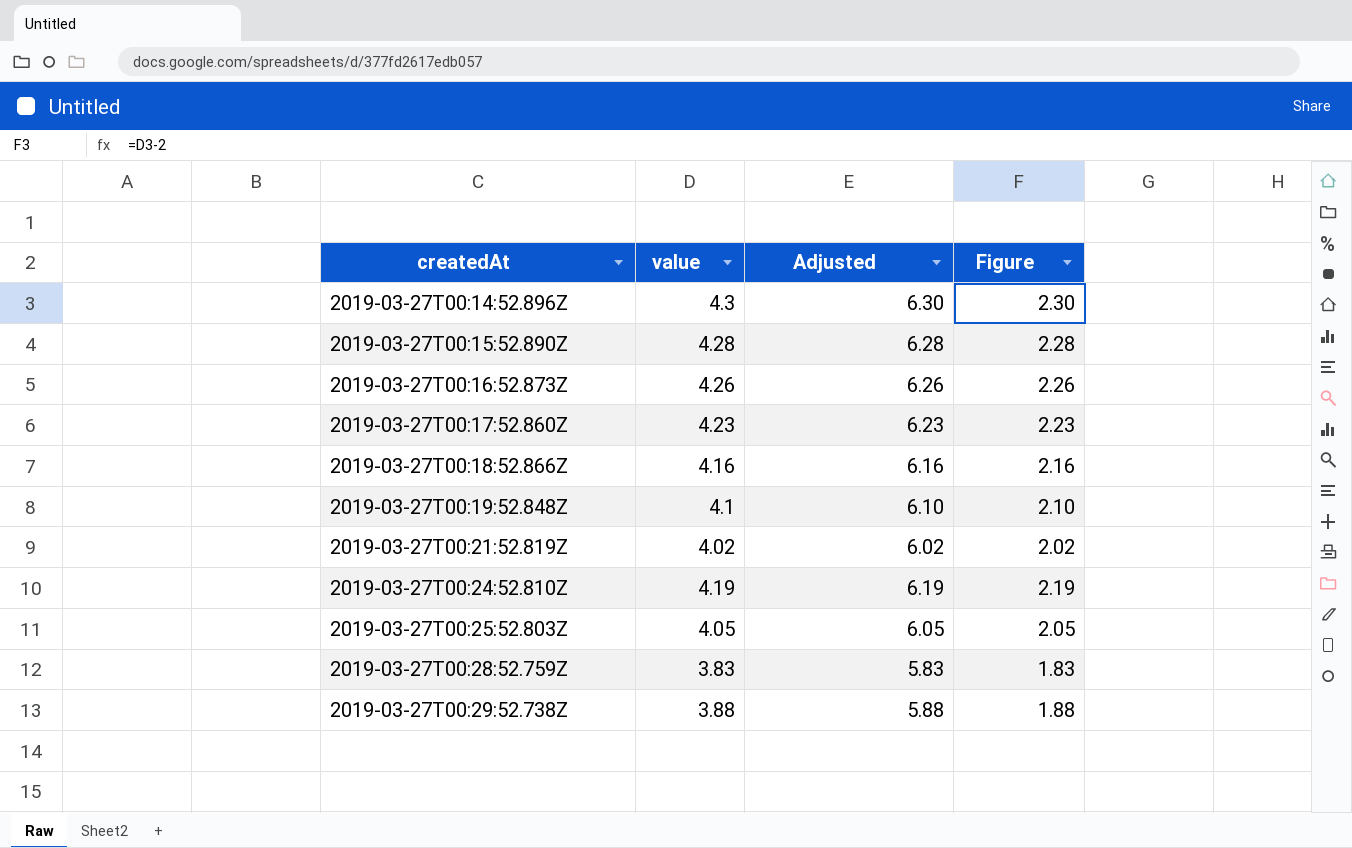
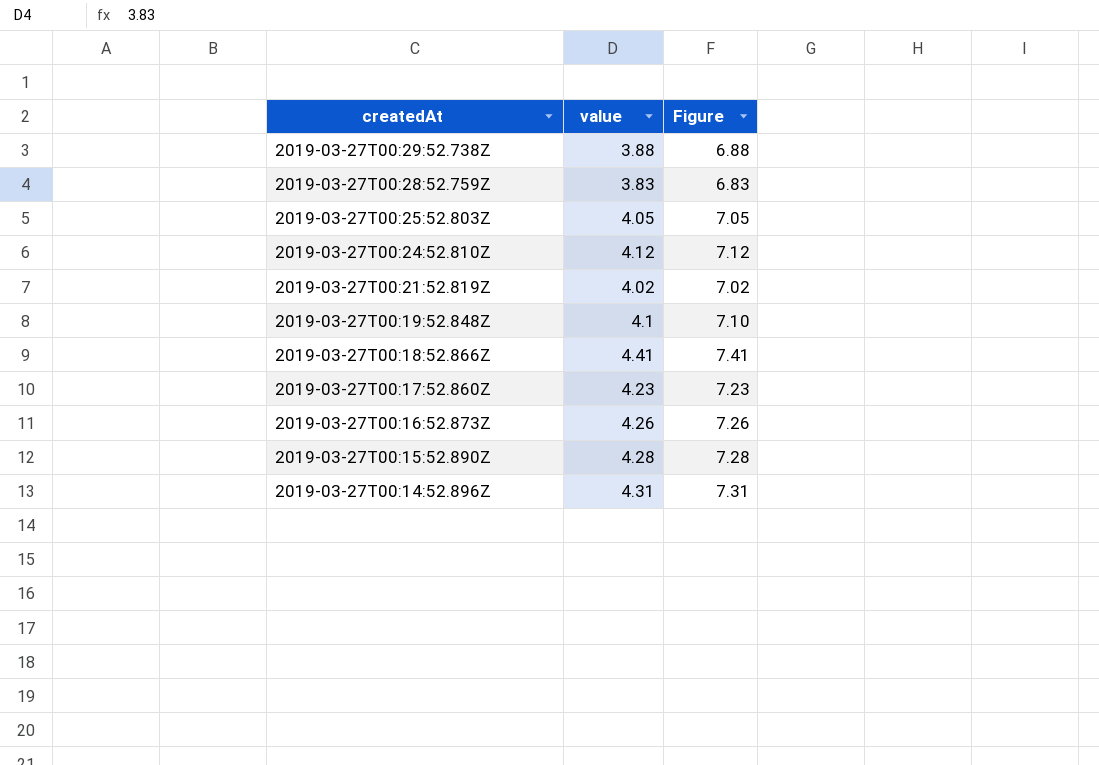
row order: createdAt ascending -> createdAt descending
column Adjusted | formula: [value] + 2 -> none
column Figure | formula: [value] - 2 -> [value] + 3
2019-03-27T00:24:52.810Z | value: 4.19 -> 4.12
2019-03-27T00:18:52.866Z | value: 4.16 -> 4.41
2019-03-27T00:14:52.896Z | value: 4.3 -> 4.31

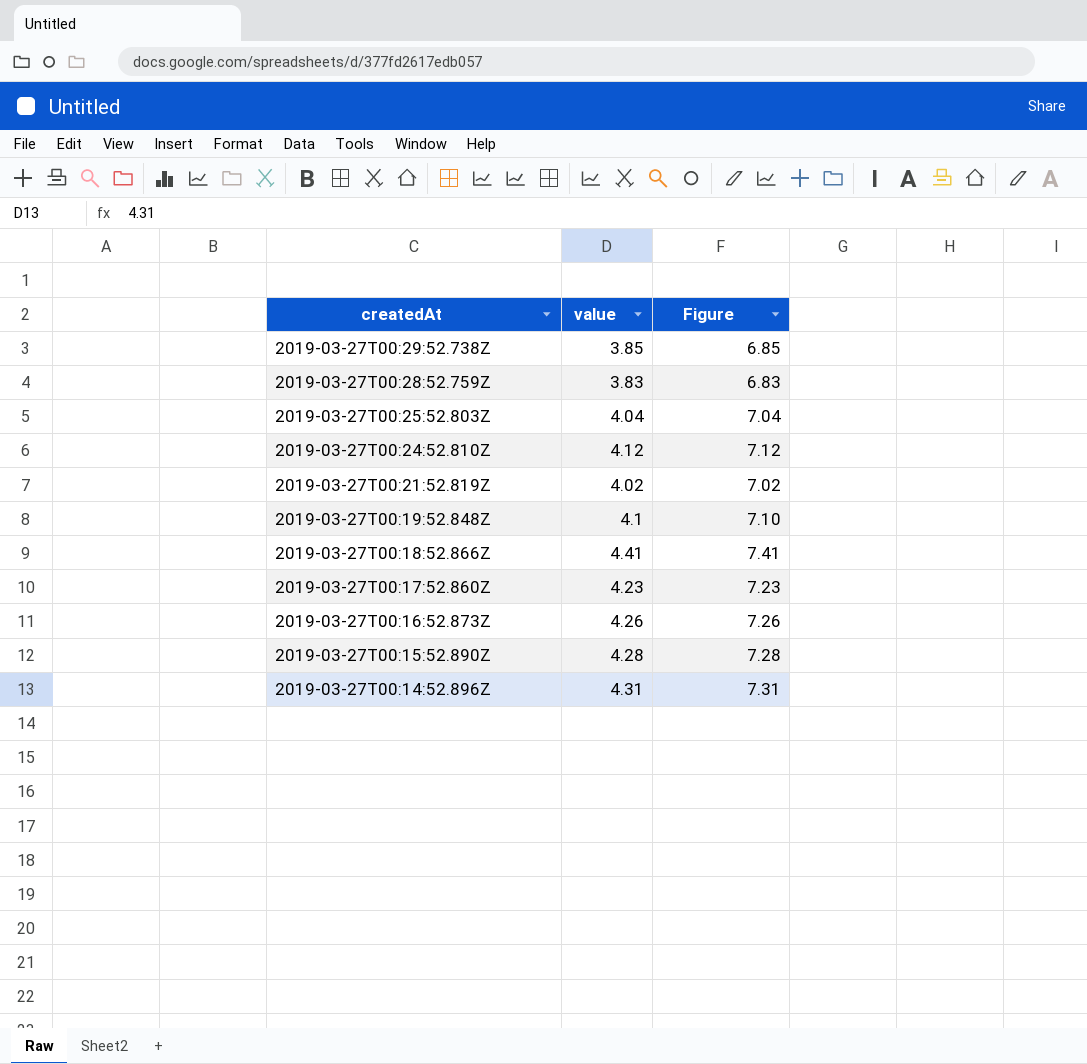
2019-03-27T00:29:52.738Z | value: 3.88 -> 3.85
2019-03-27T00:29:52.738Z | Figure: 6.88 -> 6.85
2019-03-27T00:25:52.803Z | value: 4.05 -> 4.04
2019-03-27T00:25:52.803Z | Figure: 7.05 -> 7.04

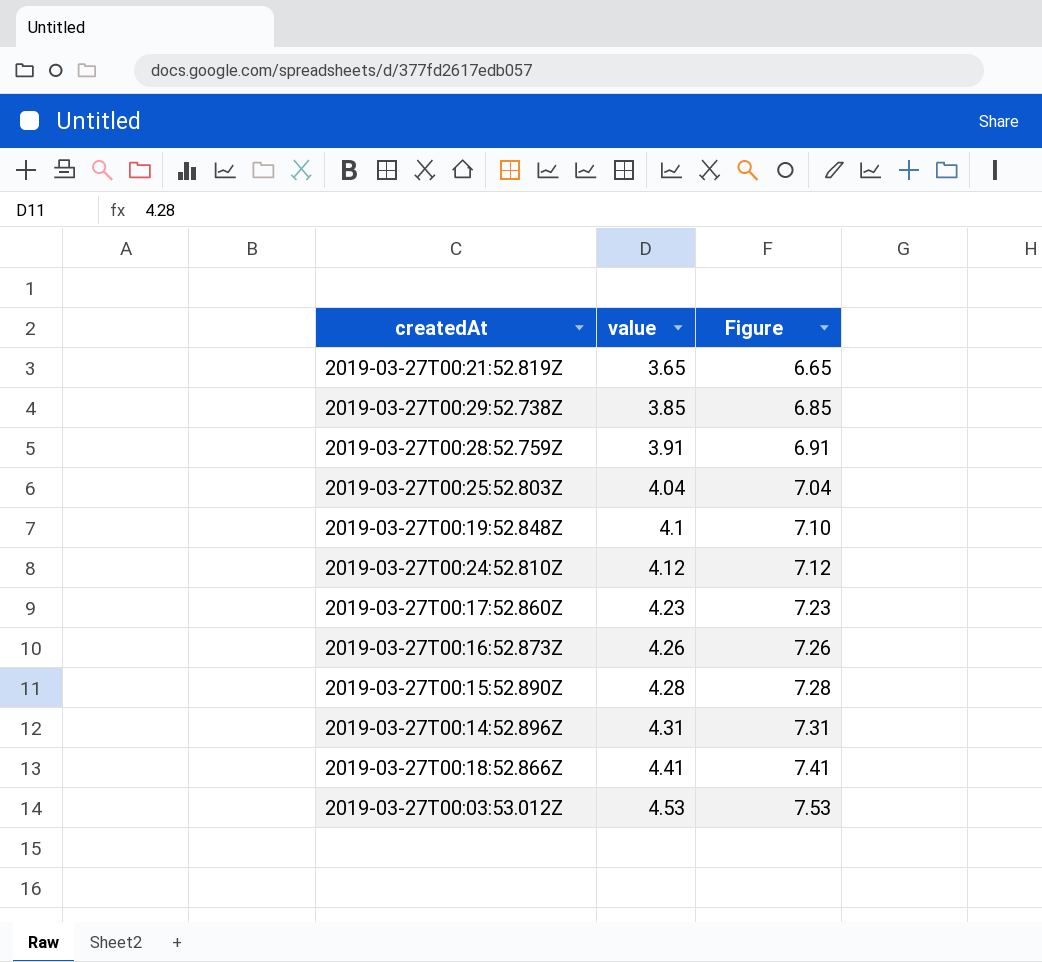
row order: createdAt descending -> value ascending
2019-03-27T00:21:52.819Z | value: 4.02 -> 3.65
2019-03-27T00:21:52.819Z | Figure: 7.02 -> 6.65
2019-03-27T00:28:52.759Z | value: 3.83 -> 3.91
2019-03-27T00:28:52.759Z | Figure: 6.83 -> 6.91
row 2019-03-27T00:03:53.012Z: none -> 4.53 | 7.53

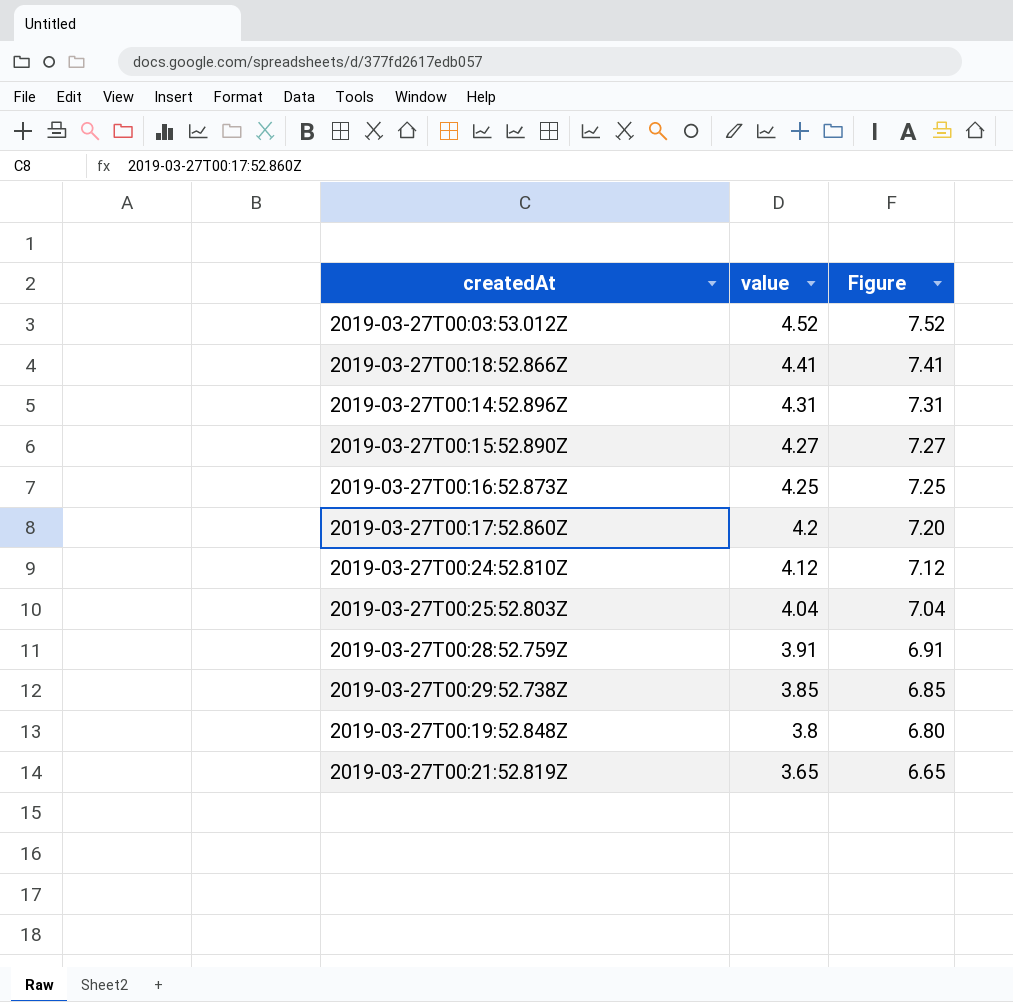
row order: value ascending -> value descending
2019-03-27T00:03:53.012Z | value: 4.53 -> 4.52
2019-03-27T00:03:53.012Z | Figure: 7.53 -> 7.52
2019-03-27T00:15:52.890Z | value: 4.28 -> 4.27
2019-03-27T00:15:52.890Z | Figure: 7.28 -> 7.27
2019-03-27T00:16:52.873Z | value: 4.26 -> 4.25
2019-03-27T00:16:52.873Z | Figure: 7.26 -> 7.25
2019-03-27T00:17:52.860Z | value: 4.23 -> 4.2
2019-03-27T00:17:52.860Z | Figure: 7.23 -> 7.20
2019-03-27T00:19:52.848Z | value: 4.1 -> 3.8
2019-03-27T00:19:52.848Z | Figure: 7.10 -> 6.80

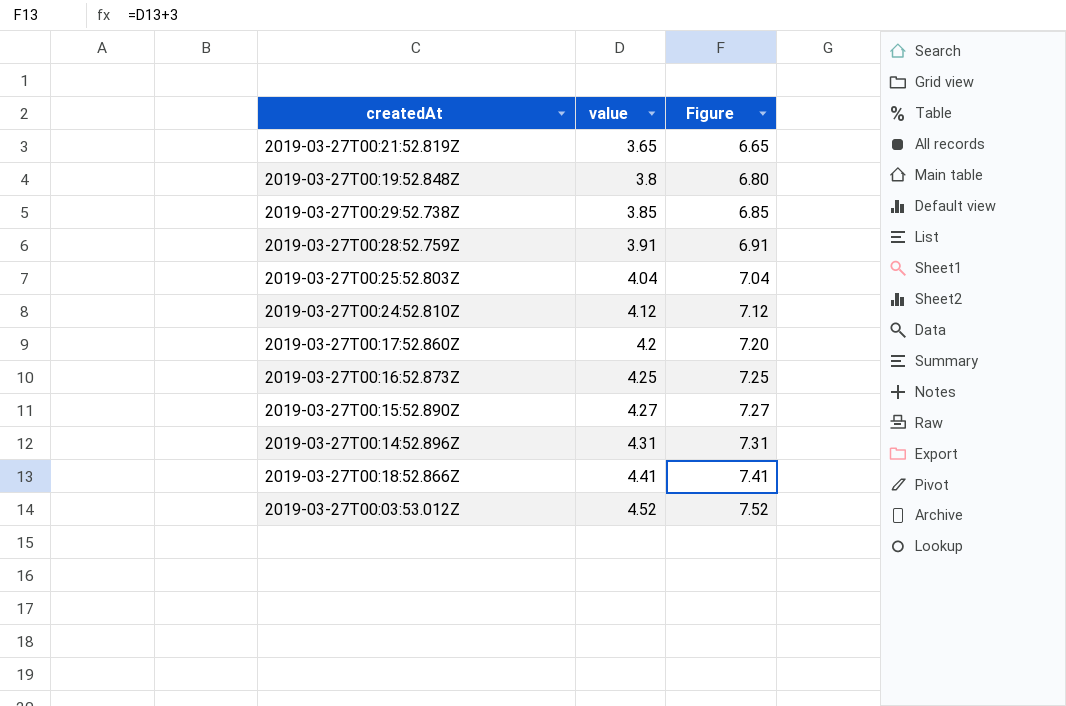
row order: value descending -> value ascending

